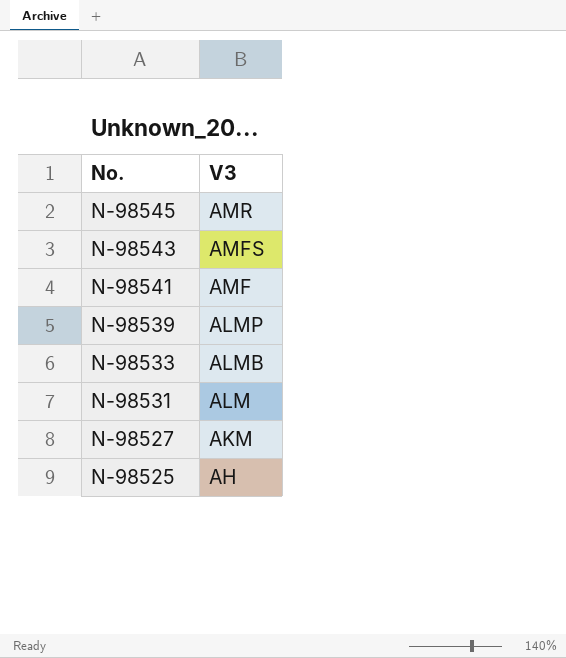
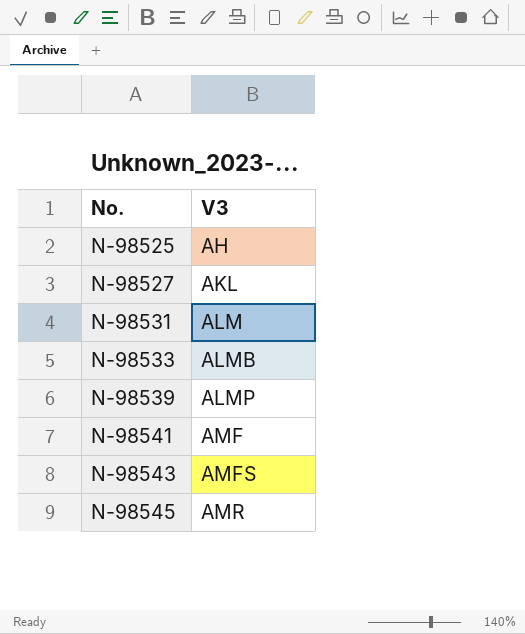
row order: No. descending -> No. ascending
N-98527 | V3: AKM -> AKL

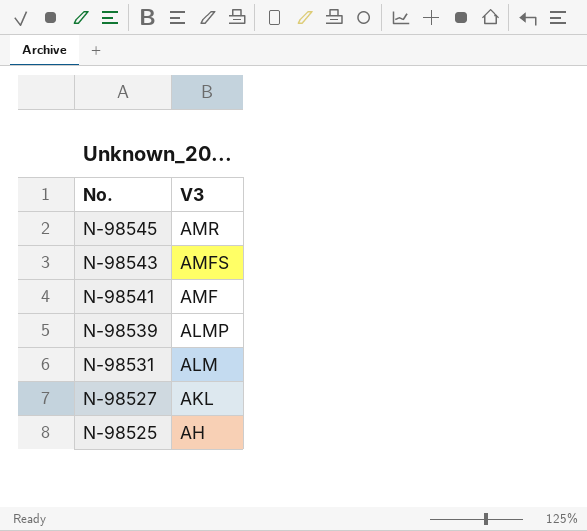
row order: No. ascending -> No. descending
row N-98533: ALMB -> none

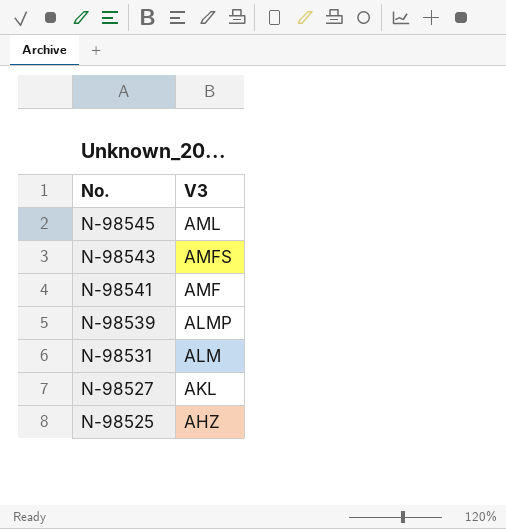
N-98545 | V3: AMR -> AML
N-98525 | V3: AH -> AHZ

